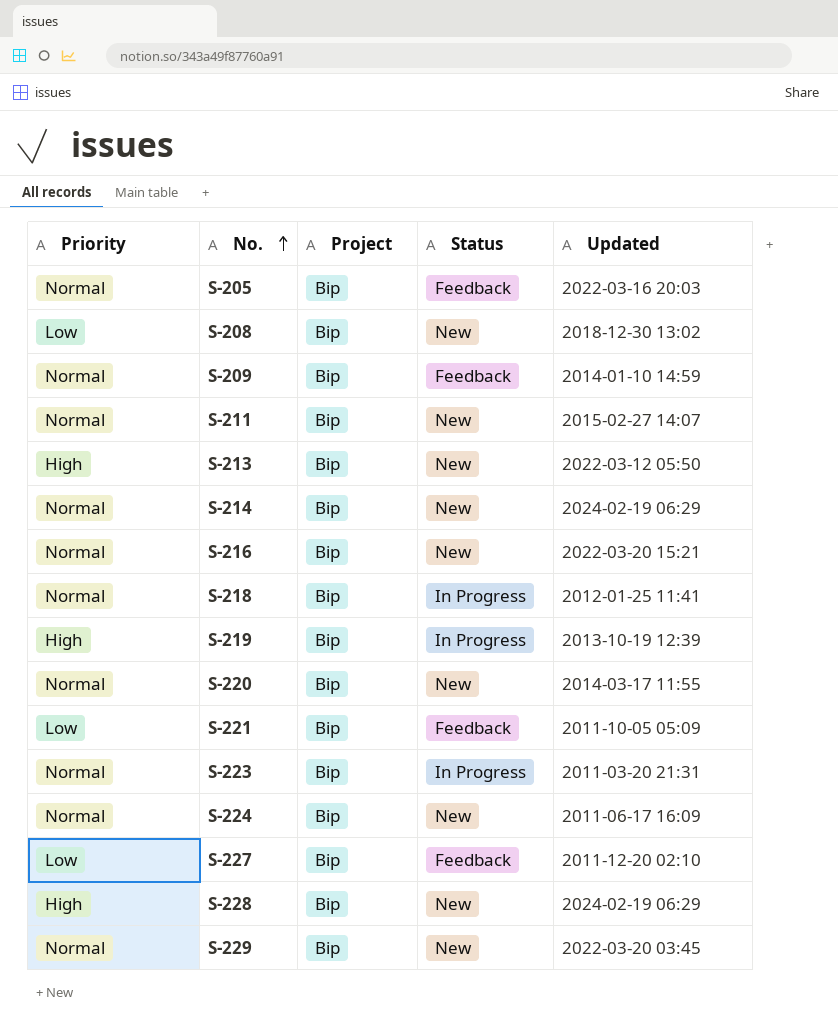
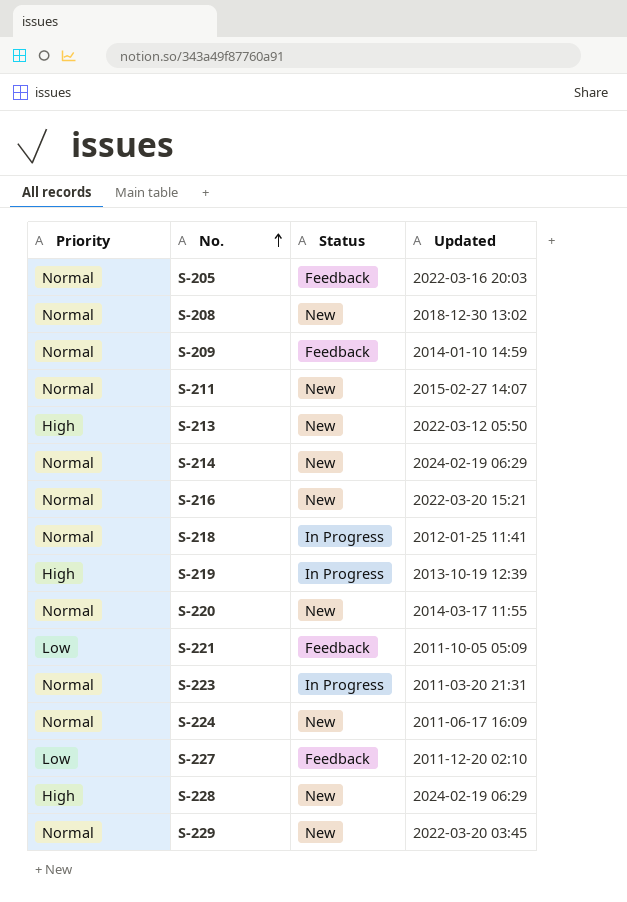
column Project | position: 3 -> none
S-208 | Priority: Low -> Normal

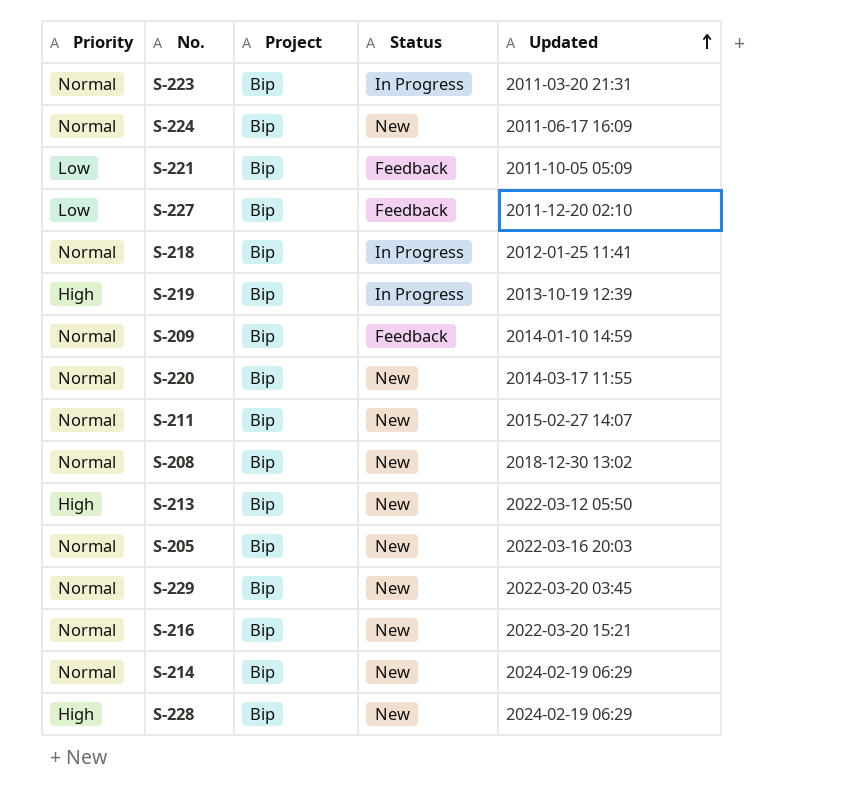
row order: No. ascending -> Updated ascending
column Project | position: none -> 3
S-205 | Status: Feedback -> New

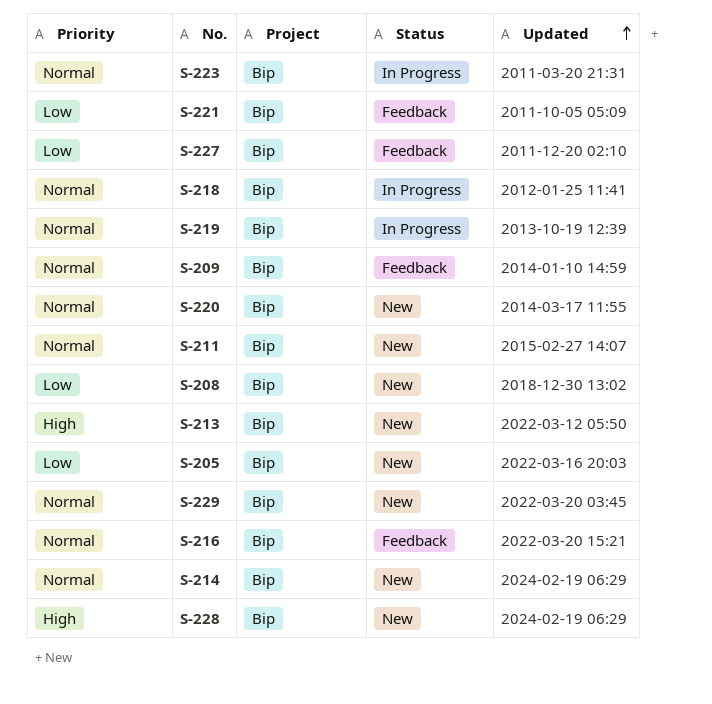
row S-224: Normal | Bip | New | 2011-06-17 16:09 -> none
S-219 | Priority: High -> Normal
S-208 | Priority: Normal -> Low
S-205 | Priority: Normal -> Low
S-216 | Status: New -> Feedback

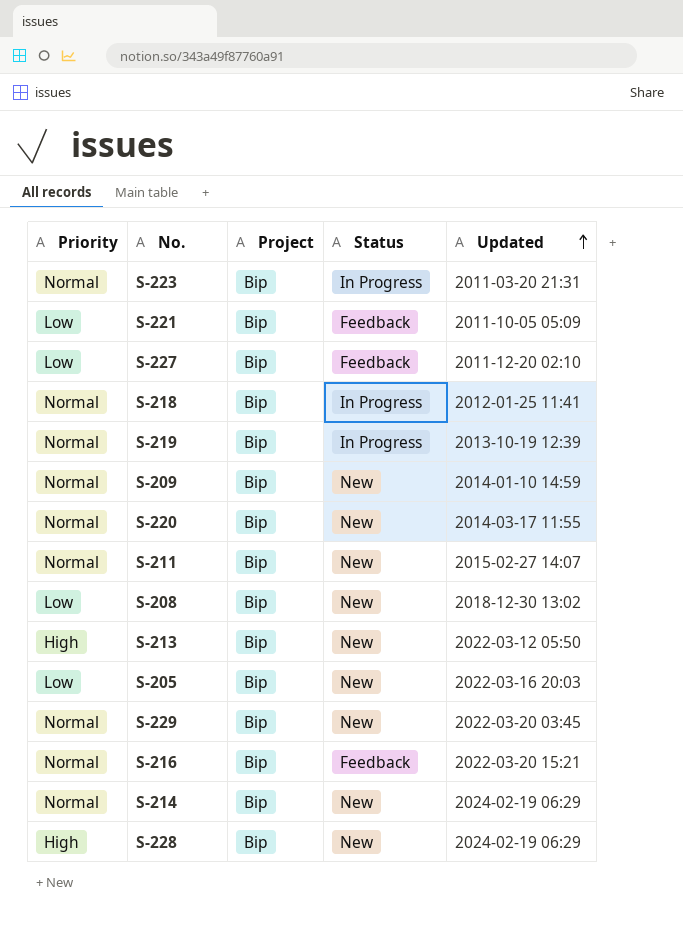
S-209 | Status: Feedback -> New

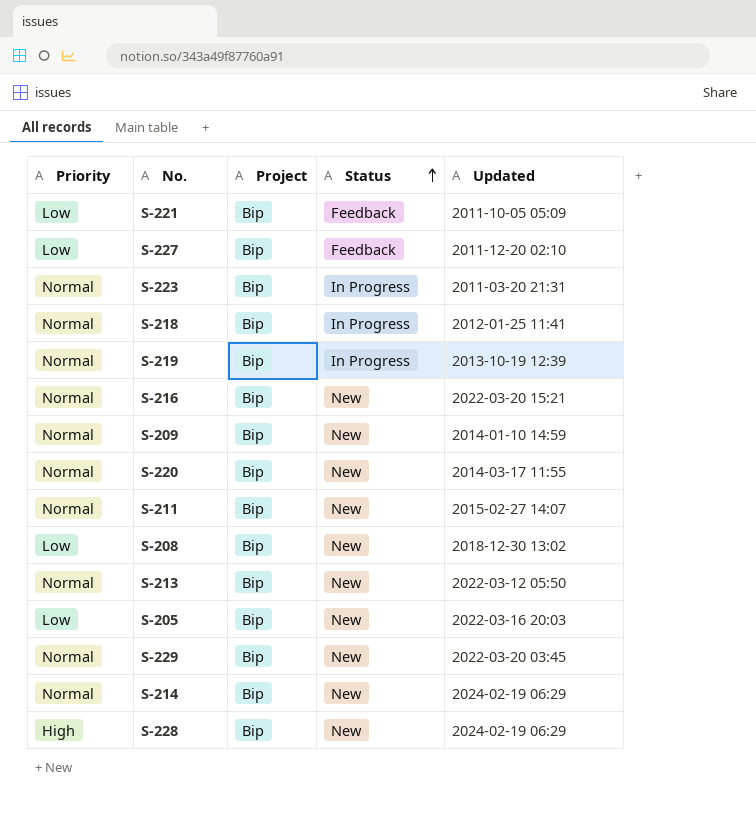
row order: Updated ascending -> Status ascending
S-216 | Status: Feedback -> New
S-213 | Priority: High -> Normal

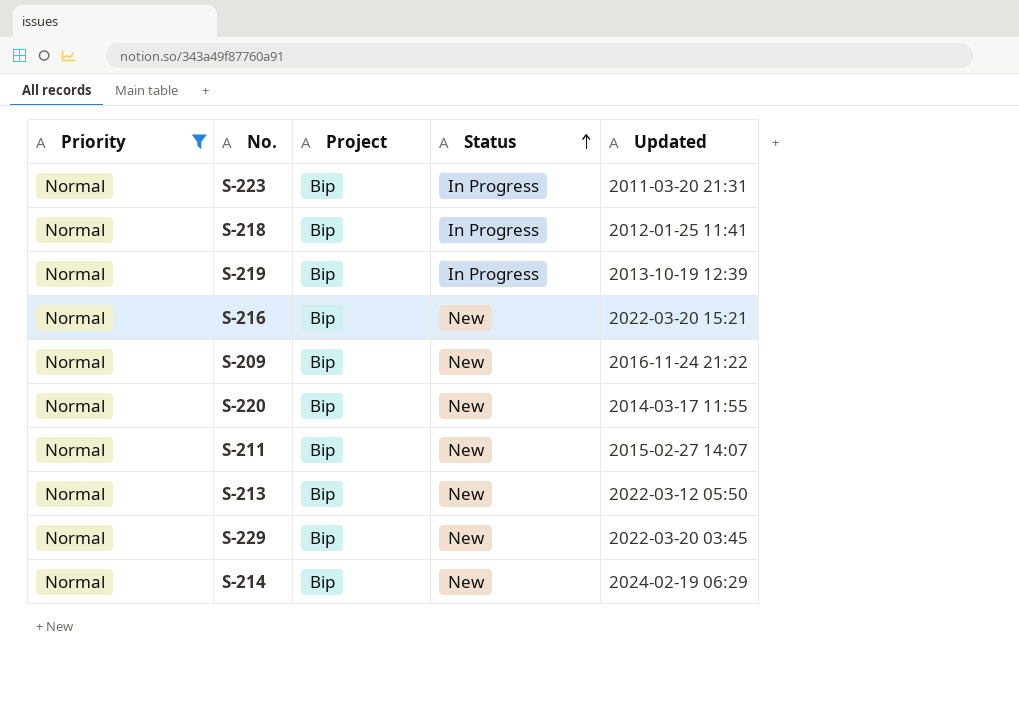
filter: none -> Priority = Normal
S-209 | Updated: 2014-01-10 14:59 -> 2016-11-24 21:22

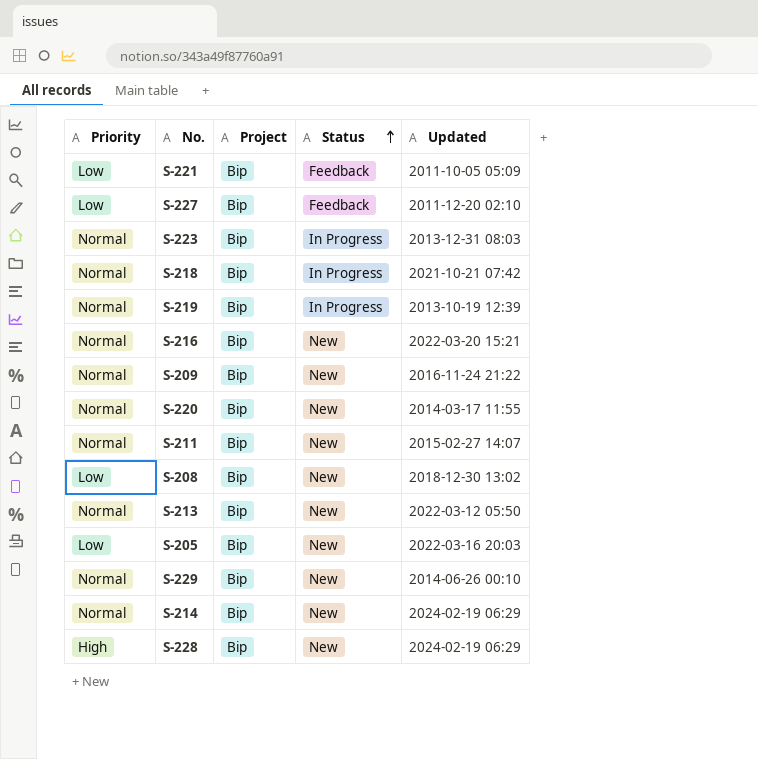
filter: Priority = Normal -> none
S-223 | Updated: 2011-03-20 21:31 -> 2013-12-31 08:03
S-218 | Updated: 2012-01-25 11:41 -> 2021-10-21 07:42
S-229 | Updated: 2022-03-20 03:45 -> 2014-06-26 00:10

